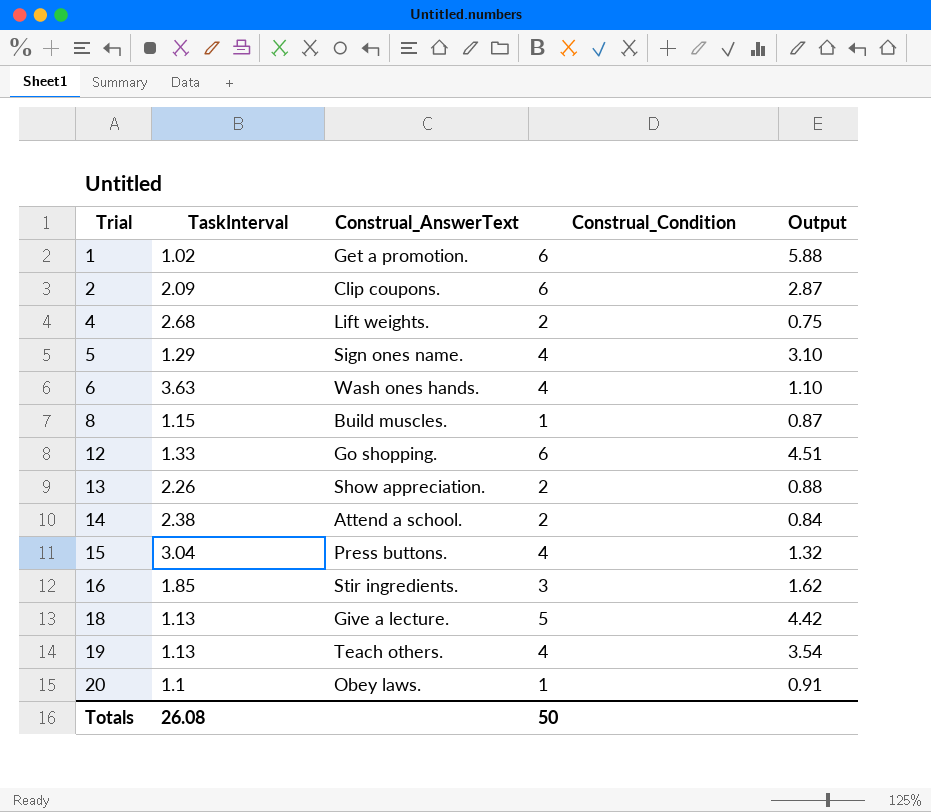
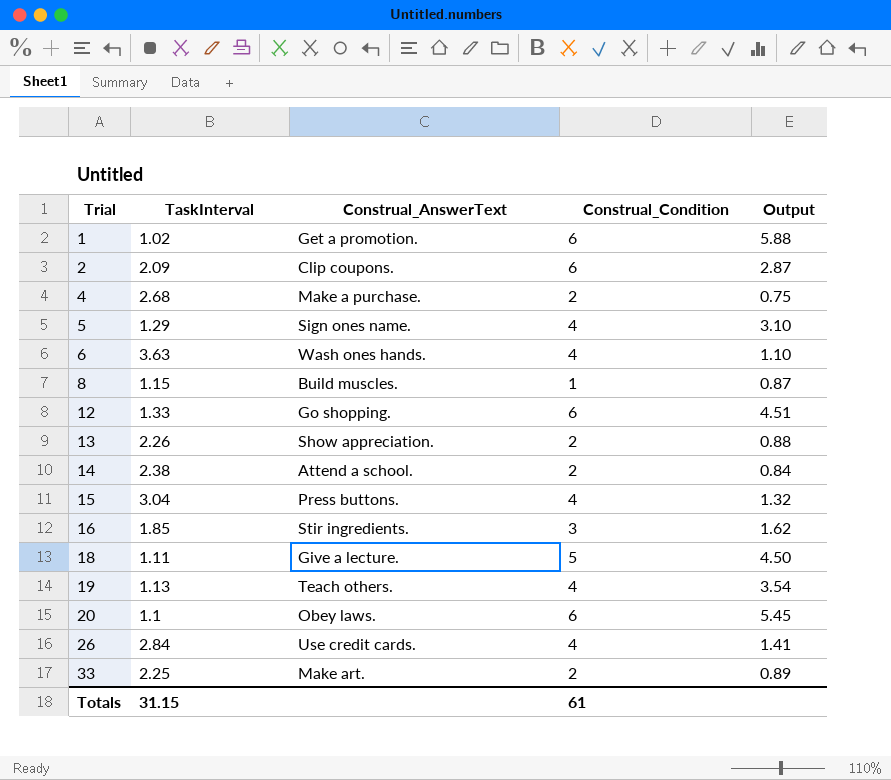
4 | Construal_AnswerText: Lift weights. -> Make a purchase.
18 | TaskInterval: 1.13 -> 1.11
18 | Output: 4.42 -> 4.50
20 | Construal_Condition: 1 -> 6
20 | Output: 0.91 -> 5.45
row 26: none -> 2.84 | Use credit cards. | 4 | 1.41
row 33: none -> 2.25 | Make art. | 2 | 0.89
Totals | TaskInterval: 26.08 -> 31.15
Totals | Construal_Condition: 50 -> 61

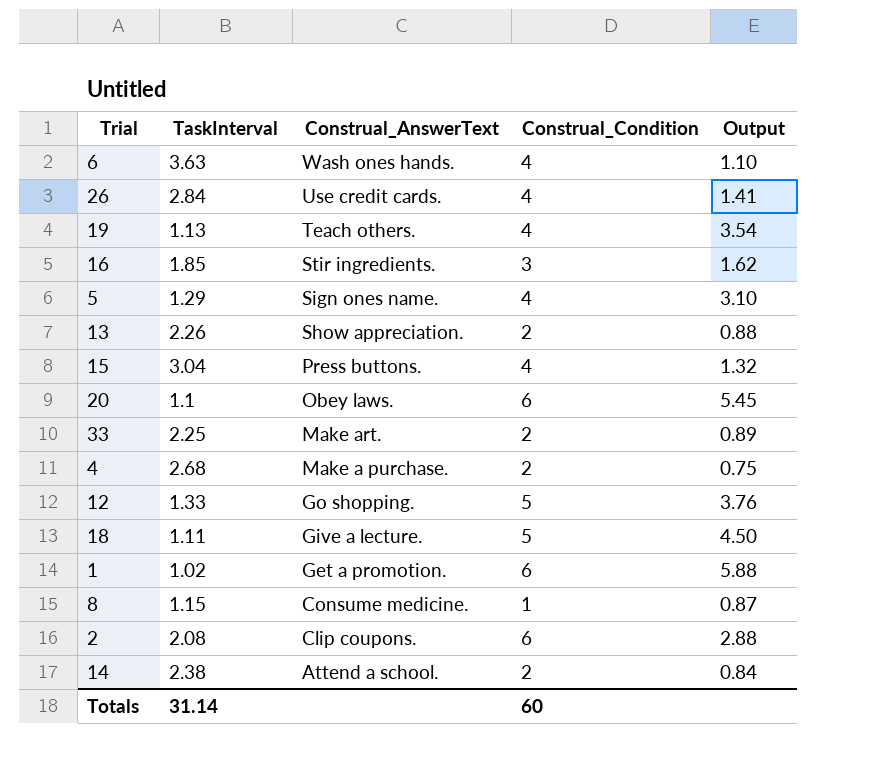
row order: Trial ascending -> Construal_AnswerText descending
12 | Construal_Condition: 6 -> 5
12 | Output: 4.51 -> 3.76
8 | Construal_AnswerText: Build muscles. -> Consume medicine.
2 | TaskInterval: 2.09 -> 2.08
2 | Output: 2.87 -> 2.88
Totals | TaskInterval: 31.15 -> 31.14
Totals | Construal_Condition: 61 -> 60

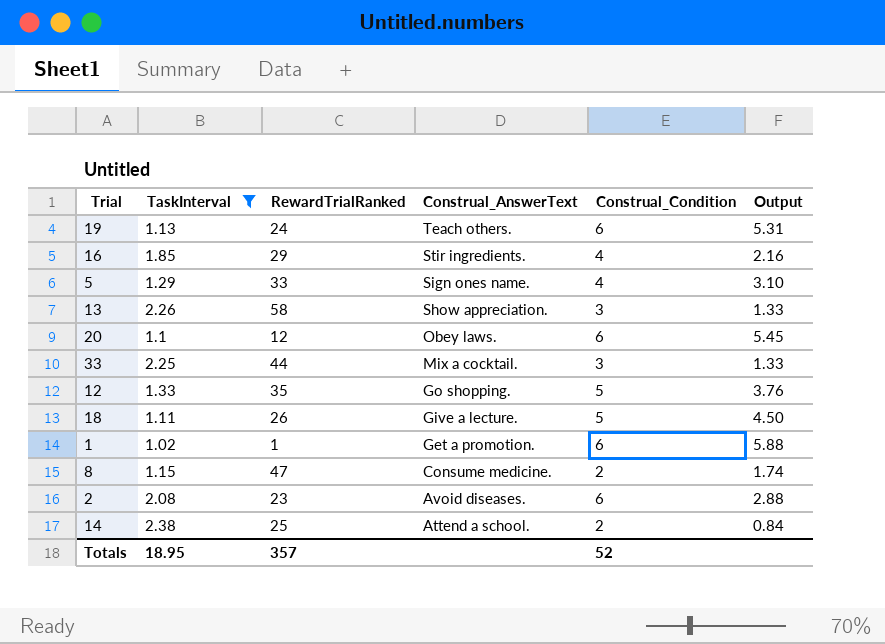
filter: none -> TaskInterval <= 2.38
column RewardTrialRanked | position: none -> 3
19 | Construal_Condition: 4 -> 6
19 | Output: 3.54 -> 5.31
16 | Construal_Condition: 3 -> 4
16 | Output: 1.62 -> 2.16
13 | Construal_Condition: 2 -> 3
13 | Output: 0.88 -> 1.33
33 | Construal_AnswerText: Make art. -> Mix a cocktail.
33 | Construal_Condition: 2 -> 3
33 | Output: 0.89 -> 1.33
8 | Construal_Condition: 1 -> 2
8 | Output: 0.87 -> 1.74
2 | Construal_AnswerText: Clip coupons. -> Avoid diseases.
Totals | TaskInterval: 31.14 -> 18.95
Totals | Construal_Condition: 60 -> 52

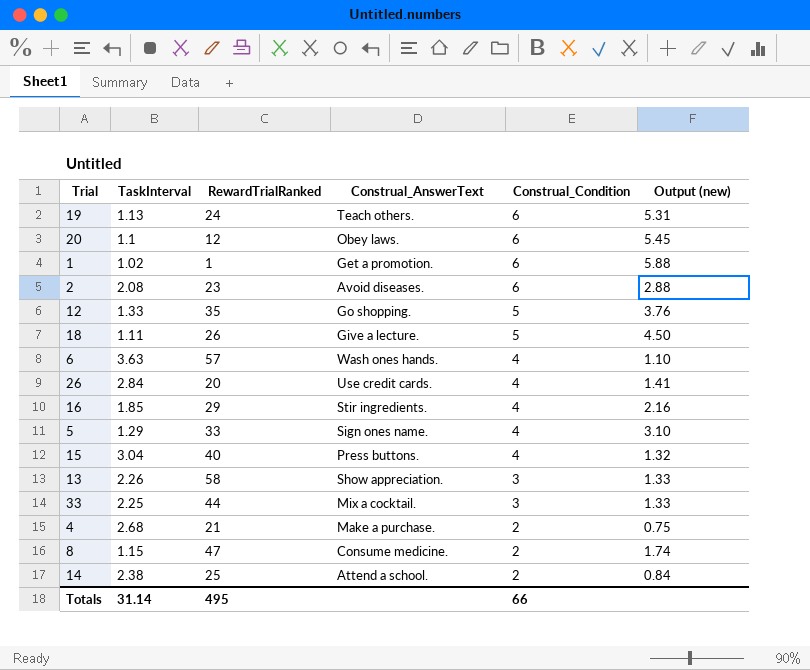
filter: TaskInterval <= 2.38 -> none
row order: Construal_AnswerText descending -> Construal_Condition descending
column name: Output -> Output (new)
Totals | TaskInterval: 18.95 -> 31.14
Totals | RewardTrialRanked: 357 -> 495
Totals | Construal_Condition: 52 -> 66

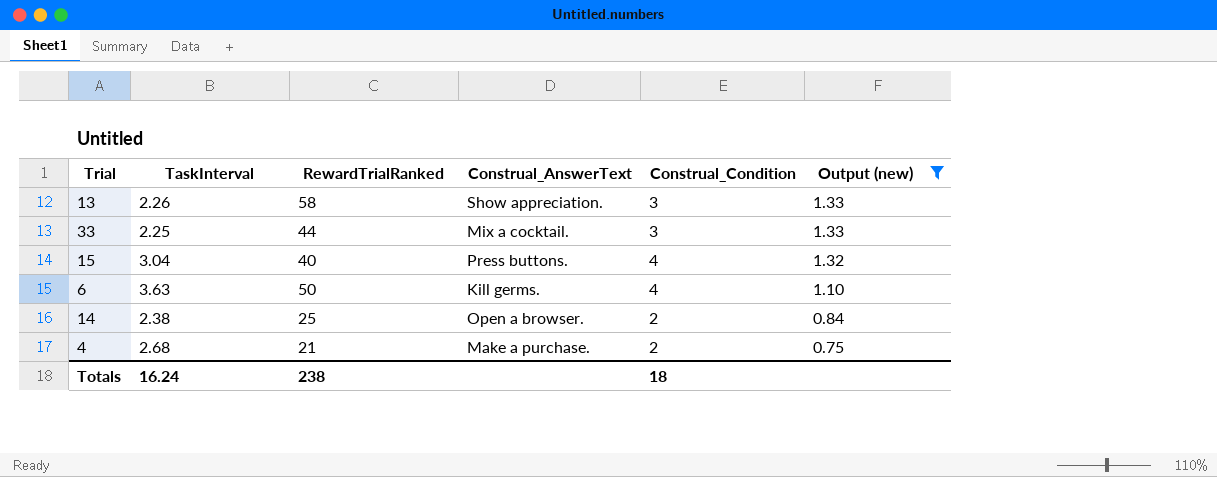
filter: none -> Output (new) <= 1.33
row order: Construal_Condition descending -> Output (new) descending
6 | RewardTrialRanked: 57 -> 50
6 | Construal_AnswerText: Wash ones hands. -> Kill germs.
14 | Construal_AnswerText: Attend a school. -> Open a browser.
Totals | TaskInterval: 31.14 -> 16.24
Totals | RewardTrialRanked: 495 -> 238
Totals | Construal_Condition: 66 -> 18

